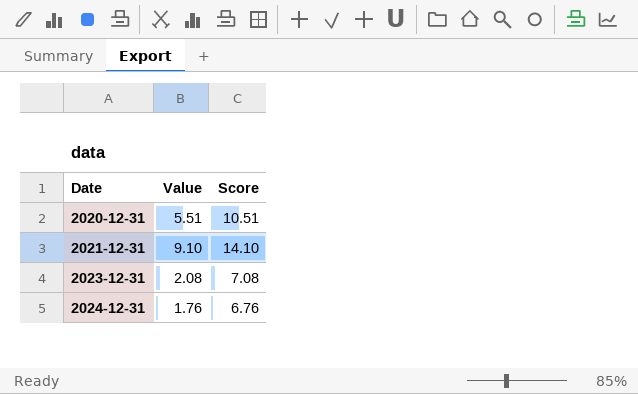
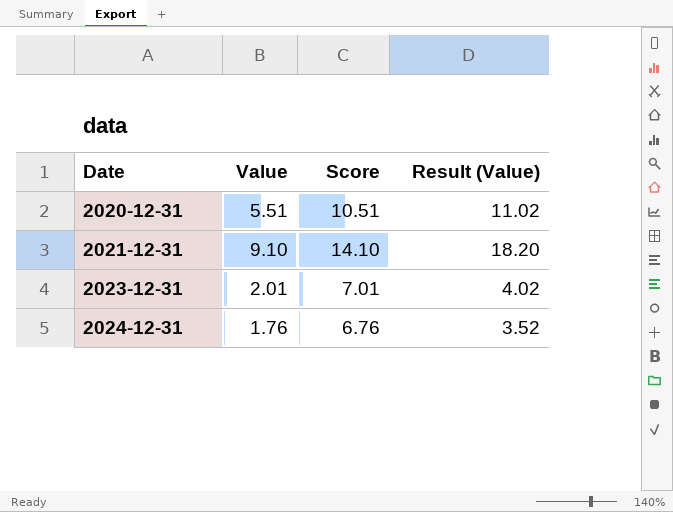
column Result (Value) | formula: none -> [Value] * 2
2023-12-31 | Value: 2.08 -> 2.01
2023-12-31 | Score: 7.08 -> 7.01

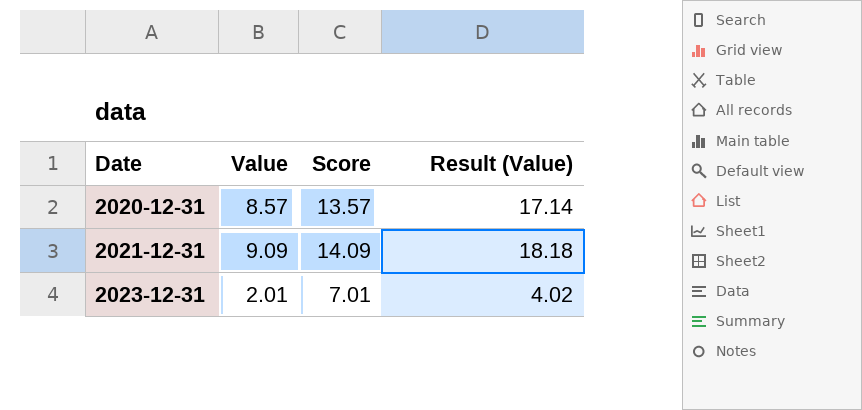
row 2024-12-31: 1.76 | 6.76 | 3.52 -> none
2020-12-31 | Value: 5.51 -> 8.57
2020-12-31 | Score: 10.51 -> 13.57
2020-12-31 | Result (Value): 11.02 -> 17.14
2021-12-31 | Value: 9.10 -> 9.09
2021-12-31 | Score: 14.10 -> 14.09
2021-12-31 | Result (Value): 18.20 -> 18.18

